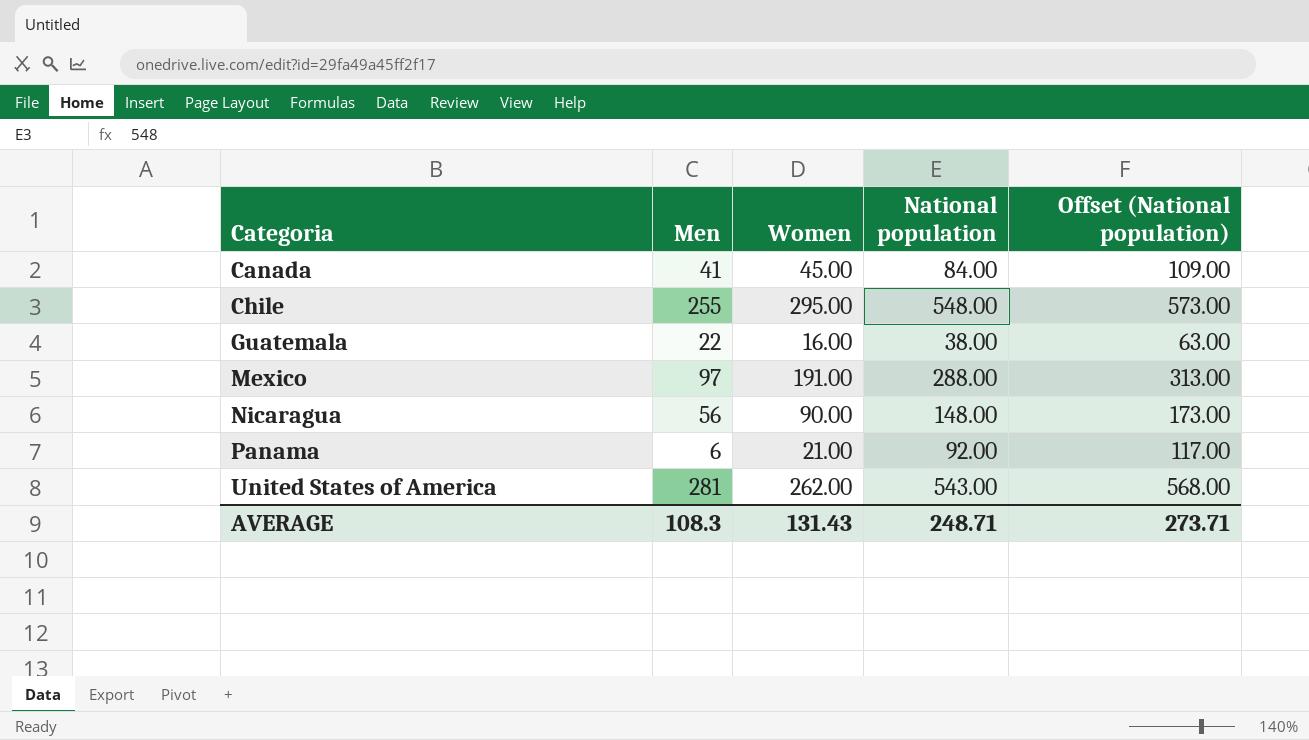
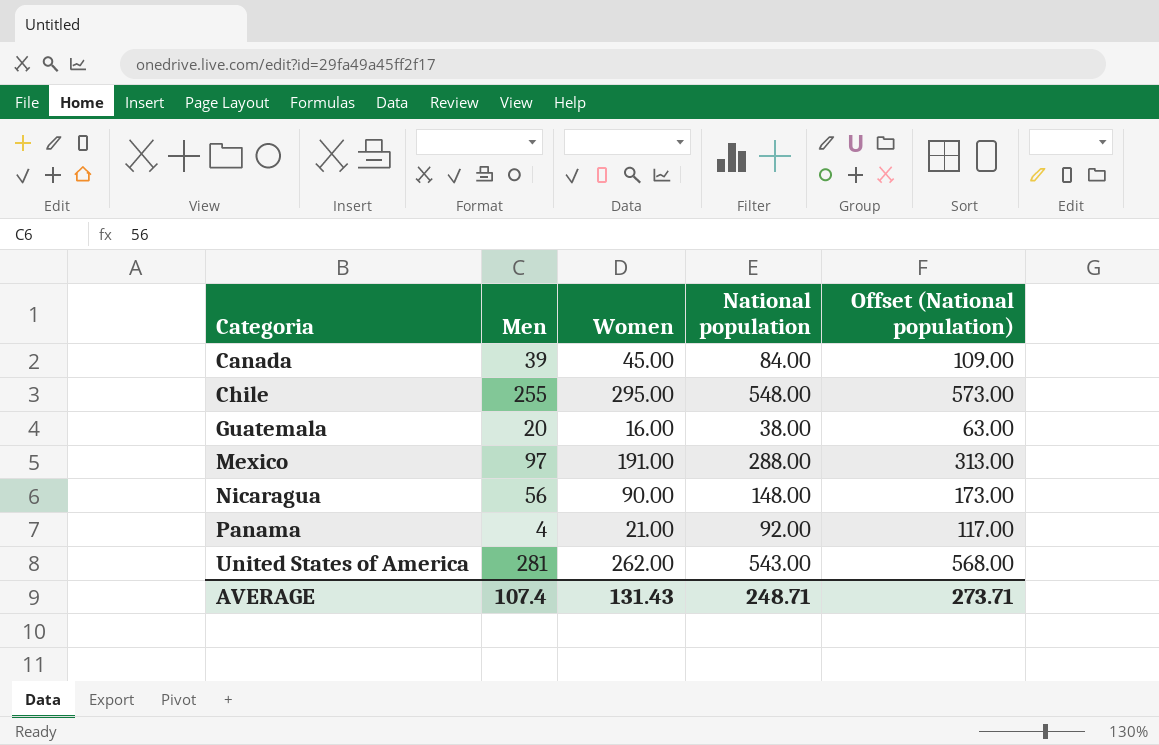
Canada | Men: 41 -> 39
Guatemala | Men: 22 -> 20
Panama | Men: 6 -> 4
AVERAGE | Men: 108.3 -> 107.4

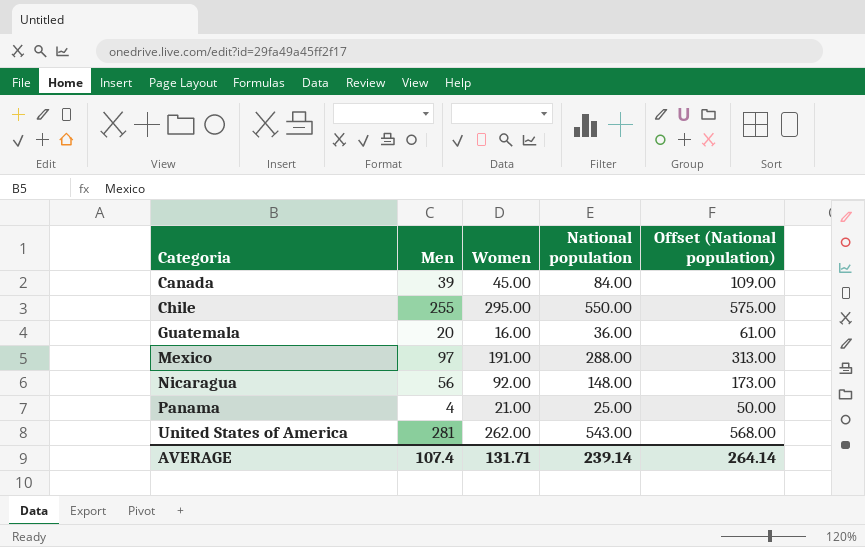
Chile | National population: 548.00 -> 550.00
Chile | Offset (National population): 573.00 -> 575.00
Guatemala | National population: 38.00 -> 36.00
Guatemala | Offset (National population): 63.00 -> 61.00
Nicaragua | Women: 90.00 -> 92.00
Panama | National population: 92.00 -> 25.00
Panama | Offset (National population): 117.00 -> 50.00
AVERAGE | Women: 131.43 -> 131.71
AVERAGE | National population: 248.71 -> 239.14
AVERAGE | Offset (National population): 273.71 -> 264.14

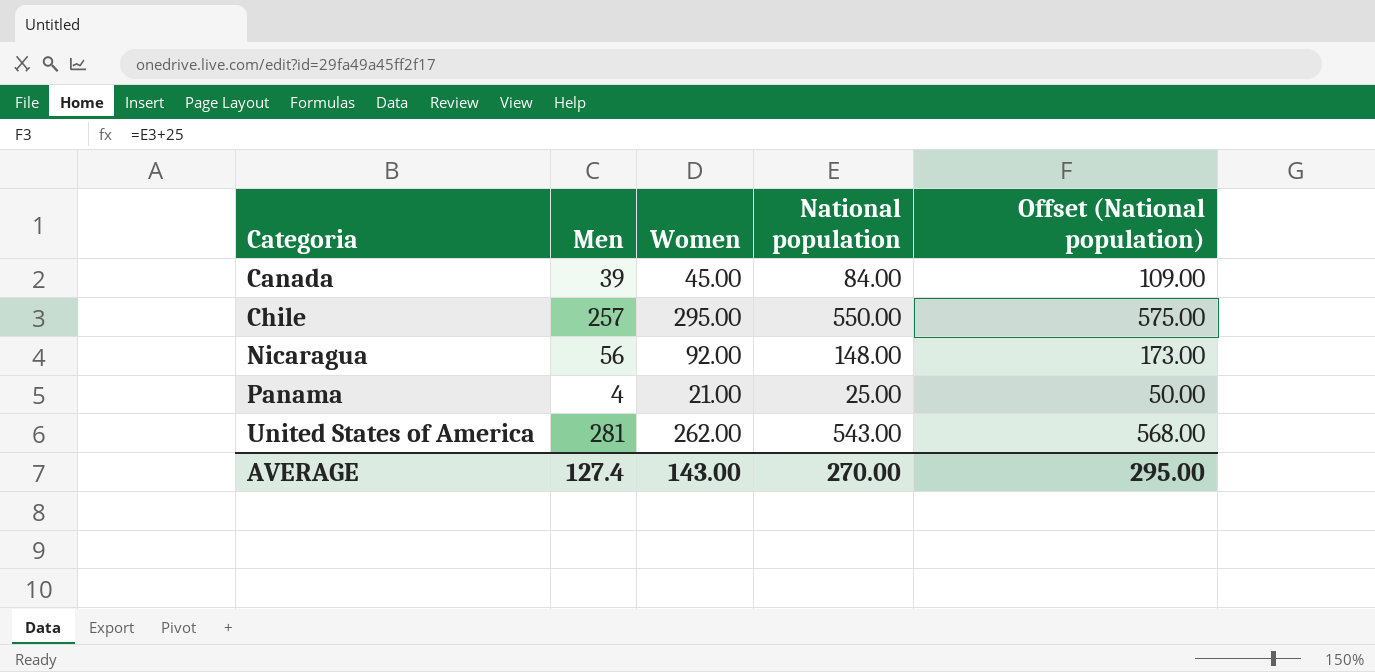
row Guatemala: 20 | 16.00 | 36.00 | 61.00 -> none
row Mexico: 97 | 191.00 | 288.00 | 313.00 -> none
Chile | Men: 255 -> 257
AVERAGE | Men: 107.4 -> 127.4
AVERAGE | Women: 131.71 -> 143.00
AVERAGE | National population: 239.14 -> 270.00
AVERAGE | Offset (National population): 264.14 -> 295.00

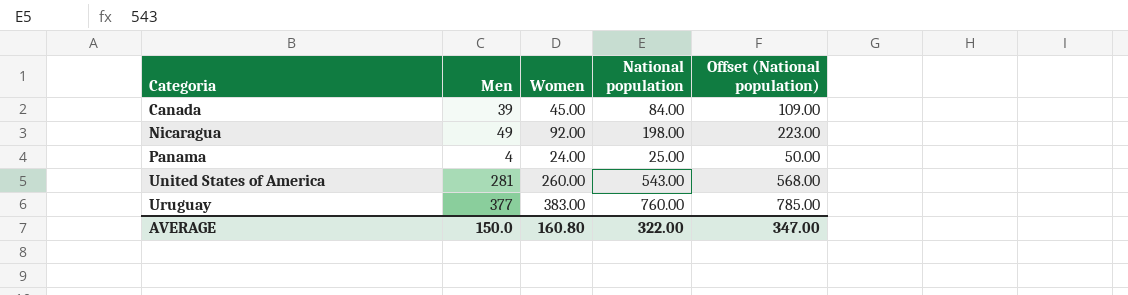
row Chile: 257 | 295.00 | 550.00 | 575.00 -> none
Nicaragua | Men: 56 -> 49
Nicaragua | National population: 148.00 -> 198.00
Nicaragua | Offset (National population): 173.00 -> 223.00
Panama | Women: 21.00 -> 24.00
United States of America | Women: 262.00 -> 260.00
row Uruguay: none -> 377 | 383.00 | 760.00 | 785.00
AVERAGE | Men: 127.4 -> 150.0
AVERAGE | Women: 143.00 -> 160.80
AVERAGE | National population: 270.00 -> 322.00
AVERAGE | Offset (National population): 295.00 -> 347.00

